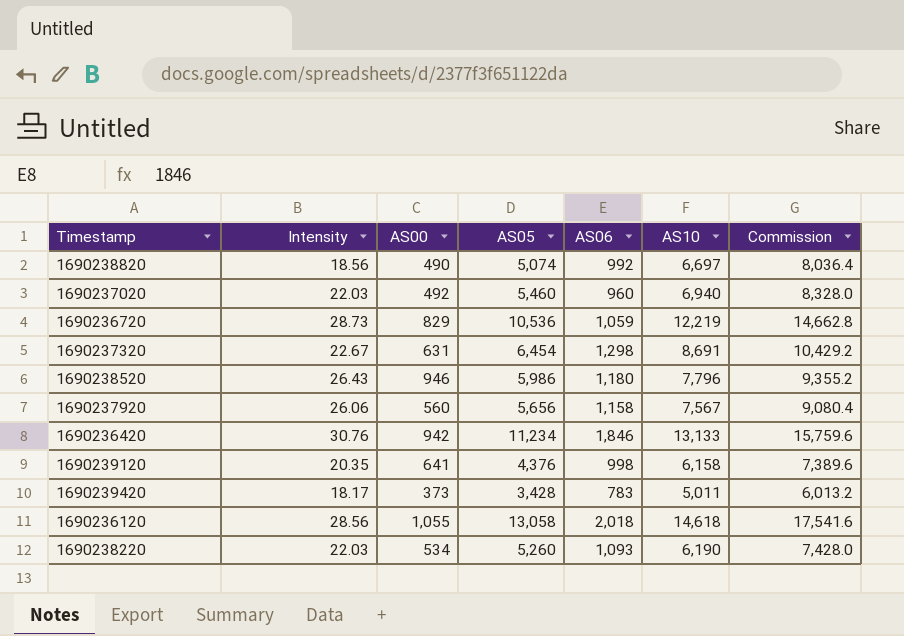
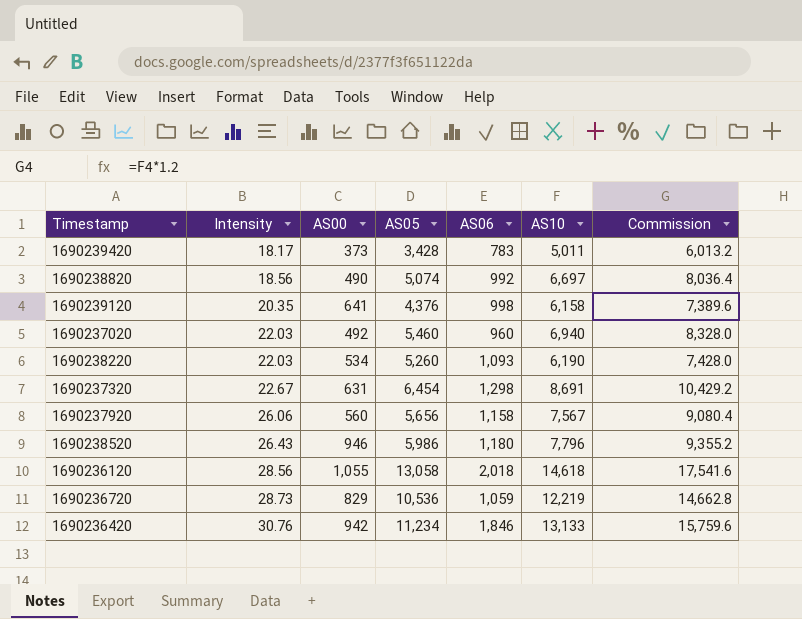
row order: none -> Intensity ascending

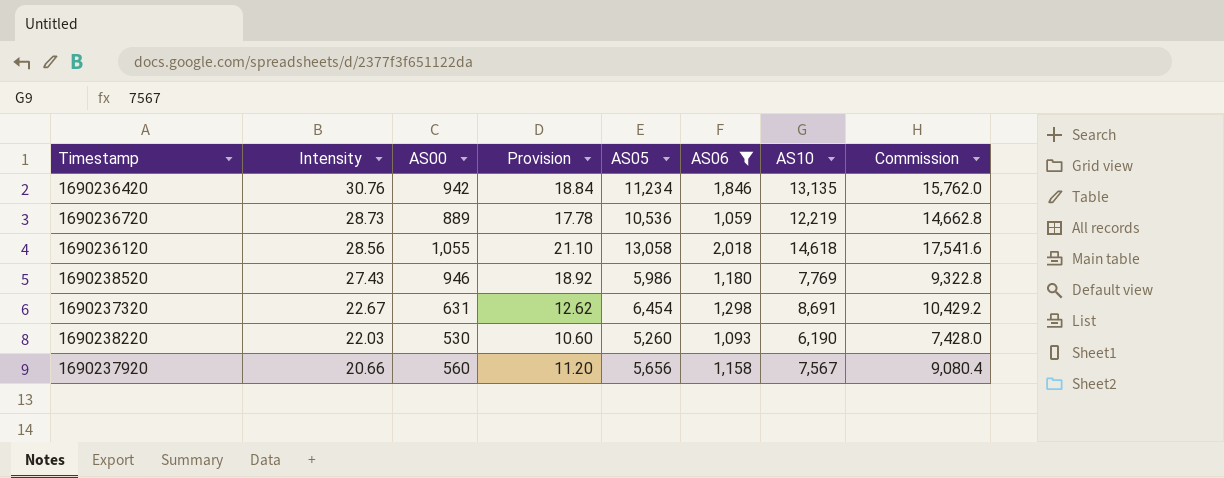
filter: none -> AS06 >= 1,059
row order: Intensity ascending -> Intensity descending
column Provision | formula: none -> [AS00] * 0.02
1690236420 | AS10: 13,133 -> 13,135
1690236420 | Commission: 15,759.6 -> 15,762.0
1690236720 | AS00: 829 -> 889
1690238520 | Intensity: 26.43 -> 27.43
1690238520 | AS10: 7,796 -> 7,769
1690238520 | Commission: 9,355.2 -> 9,322.8
1690238220 | AS00: 534 -> 530
1690237920 | Intensity: 26.06 -> 20.66

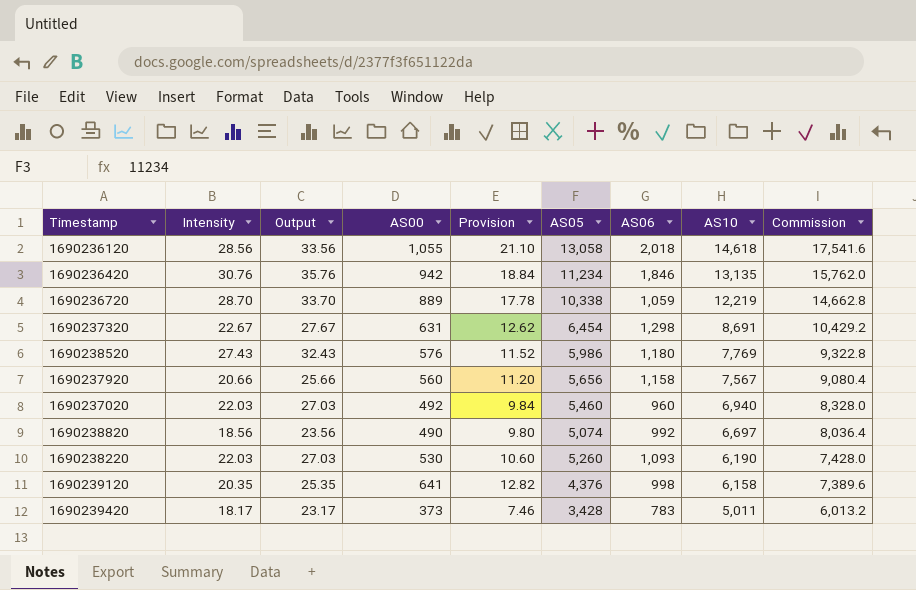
filter: AS06 >= 1,059 -> none
row order: Intensity descending -> AS10 descending
column Output | formula: none -> [Intensity] + 5
1690236720 | Intensity: 28.73 -> 28.70
1690236720 | AS05: 10,536 -> 10,338
1690238520 | AS00: 946 -> 576
1690238520 | Provision: 18.92 -> 11.52

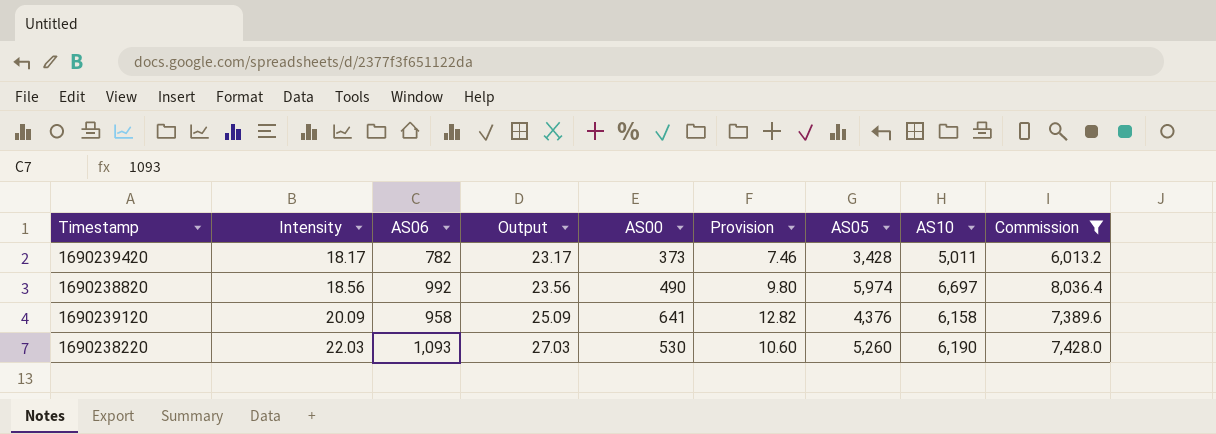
filter: none -> Commission <= 8,036.4
row order: AS10 descending -> Intensity ascending
column AS06 | position: 7 -> 3
1690239420 | AS06: 783 -> 782
1690238820 | AS05: 5,074 -> 5,974
1690239120 | Intensity: 20.35 -> 20.09
1690239120 | AS06: 998 -> 958
1690239120 | Output: 25.35 -> 25.09

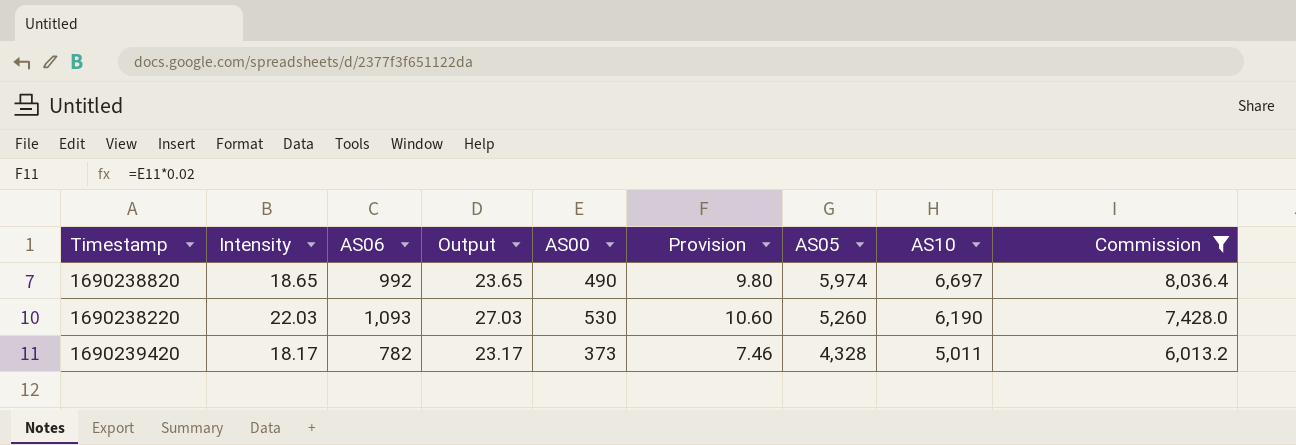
row order: Intensity ascending -> AS05 descending
row 1690239120: 20.09 | 958 | 25.09 | 641 | 12.82 | 4,376 | 6,158 | 7,389.6 -> none
1690238820 | Intensity: 18.56 -> 18.65
1690238820 | Output: 23.56 -> 23.65
1690239420 | AS05: 3,428 -> 4,328

